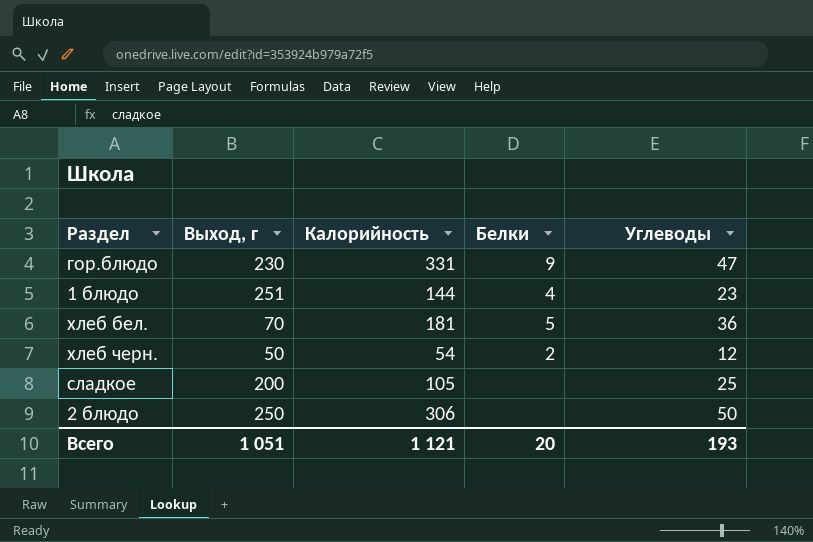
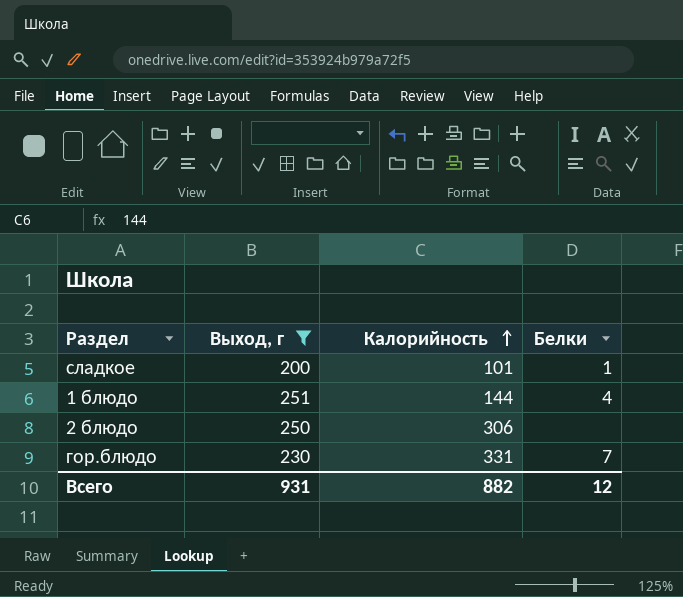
filter: none -> Выход, г >= 200
row order: none -> Калорийность ascending
column Углеводы | position: 5 -> none
сладкое | Калорийность: 105 -> 101
сладкое | Белки: none -> 1
гор.блюдо | Белки: 9 -> 7
Всего | Выход, г: 1 051 -> 931
Всего | Калорийность: 1 121 -> 882
Всего | Белки: 20 -> 12

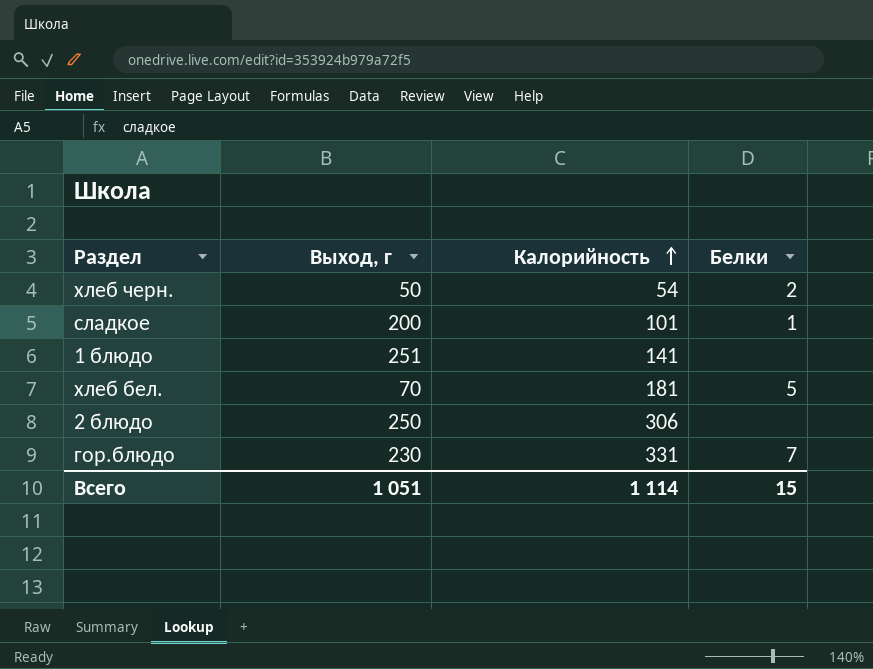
filter: Выход, г >= 200 -> none
1 блюдо | Калорийность: 144 -> 141
1 блюдо | Белки: 4 -> none
Всего | Выход, г: 931 -> 1 051
Всего | Калорийность: 882 -> 1 114
Всего | Белки: 12 -> 15

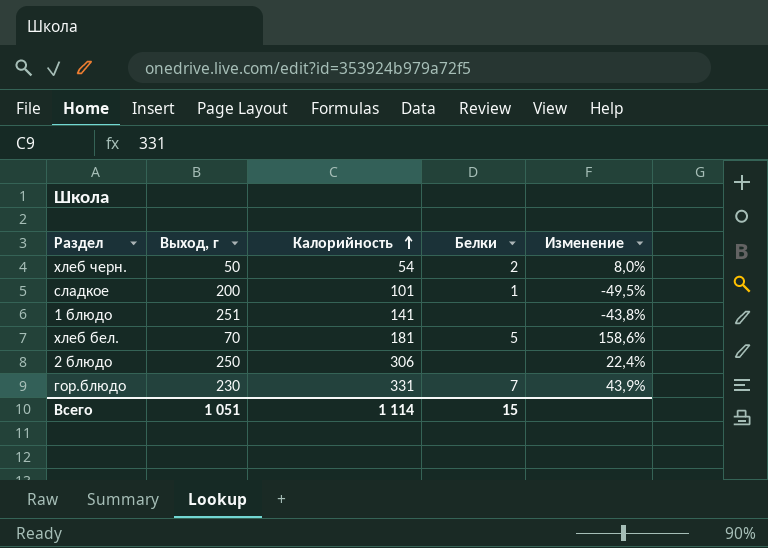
column Изменение | formula: none -> ([Калорийность] - [Выход, г]) / [Выход, г]

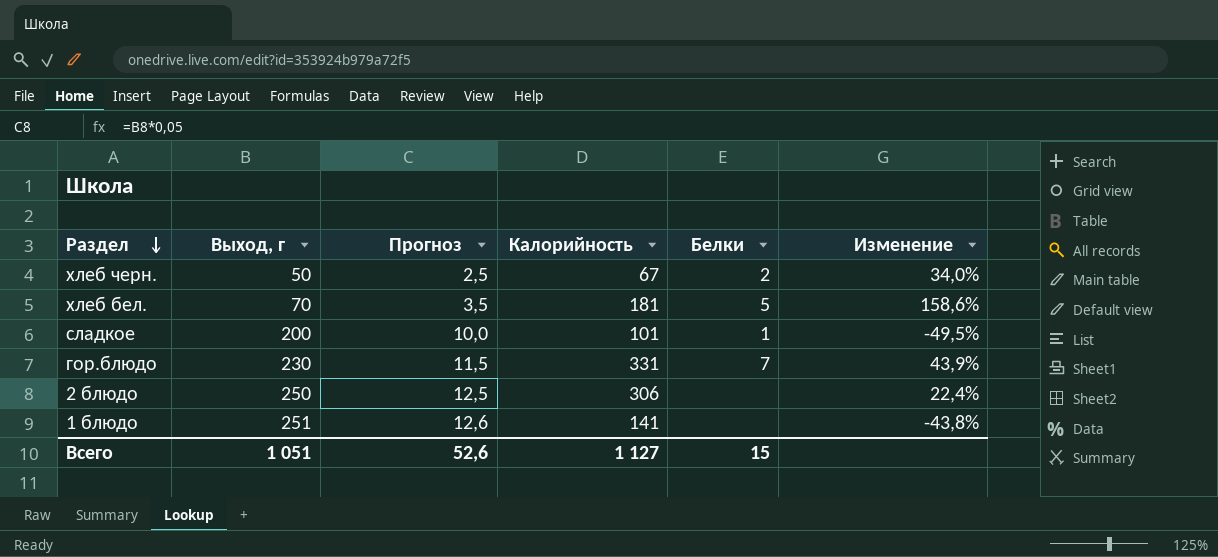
row order: Калорийность ascending -> Раздел descending
column Прогноз | formula: none -> [Выход, г] * 0,05
хлеб черн. | Калорийность: 54 -> 67
хлеб черн. | Изменение: 8,0% -> 34,0%
Всего | Калорийность: 1 114 -> 1 127

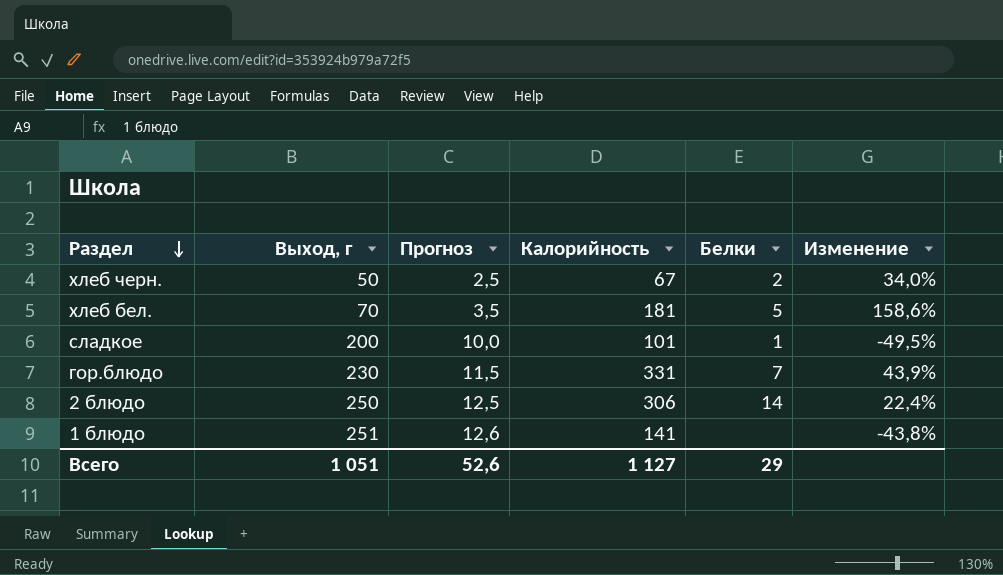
2 блюдо | Белки: none -> 14
Всего | Белки: 15 -> 29

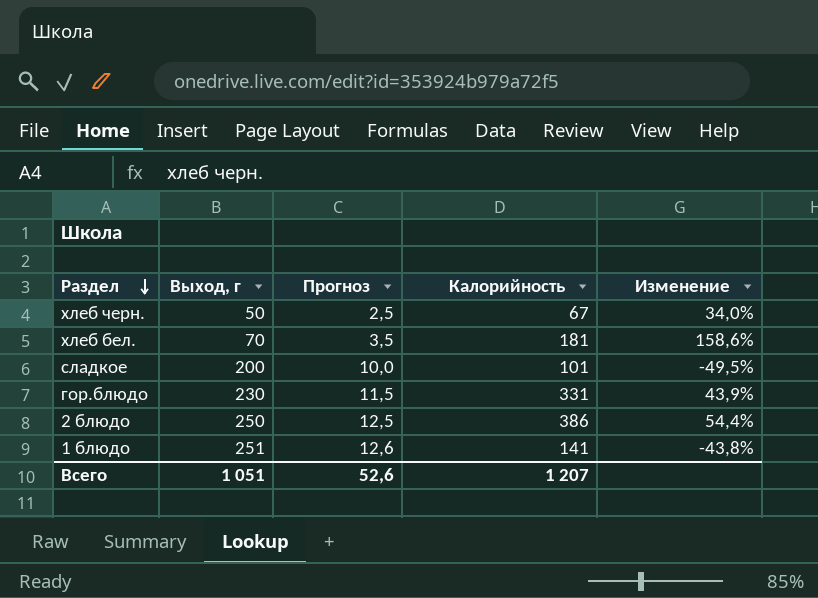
column Белки | position: 5 -> none
2 блюдо | Калорийность: 306 -> 386
2 блюдо | Изменение: 22,4% -> 54,4%
Всего | Калорийность: 1 127 -> 1 207

